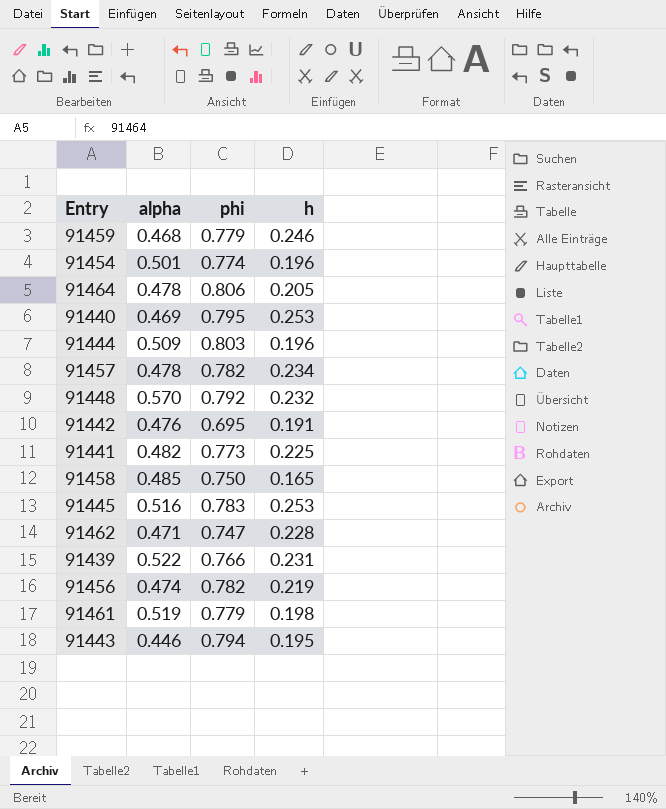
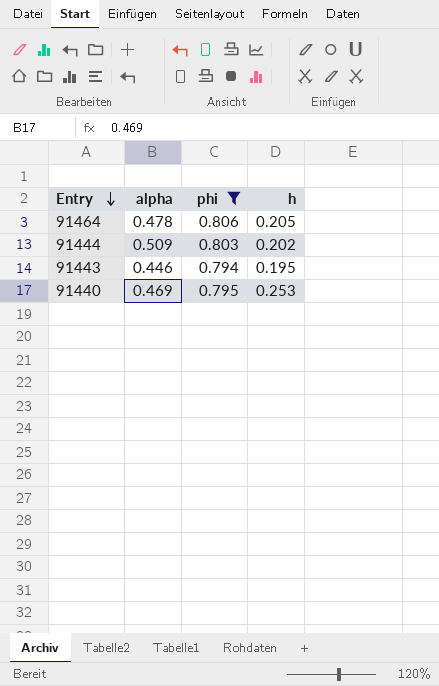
filter: none -> phi >= 0.794
row order: none -> Entry descending
91444 | h: 0.196 -> 0.202

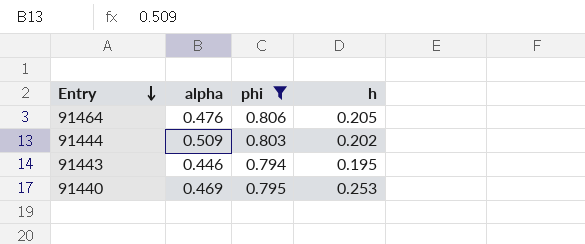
91464 | alpha: 0.478 -> 0.476

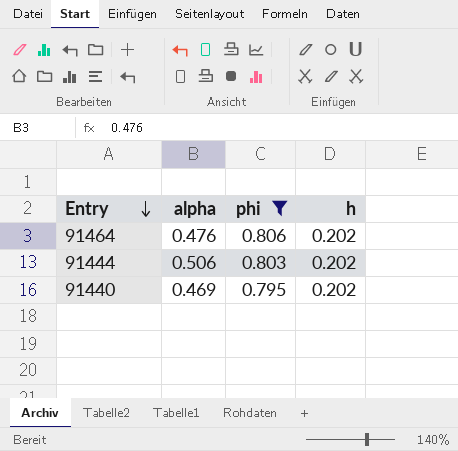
row 91443: 0.446 | 0.794 | 0.195 -> none
91464 | h: 0.205 -> 0.202
91444 | alpha: 0.509 -> 0.506
91440 | h: 0.253 -> 0.202

